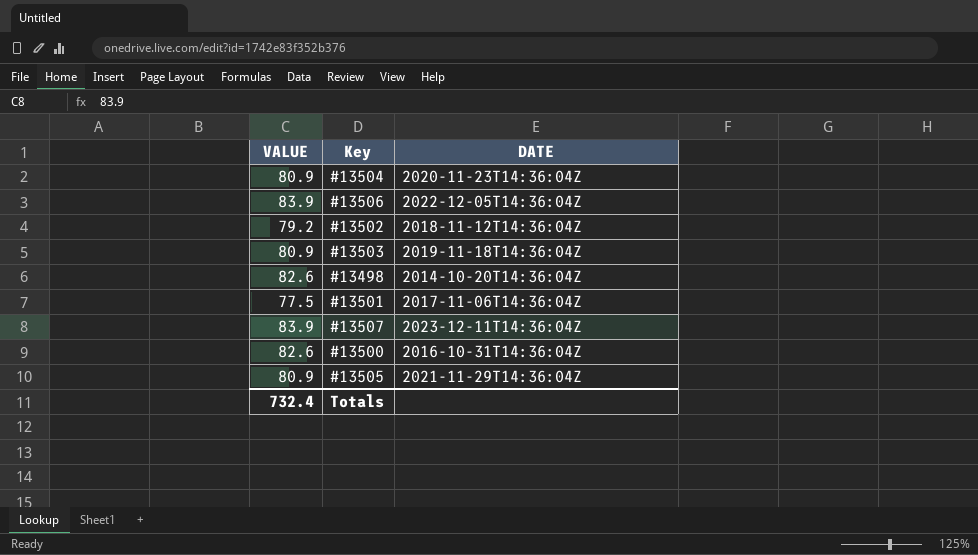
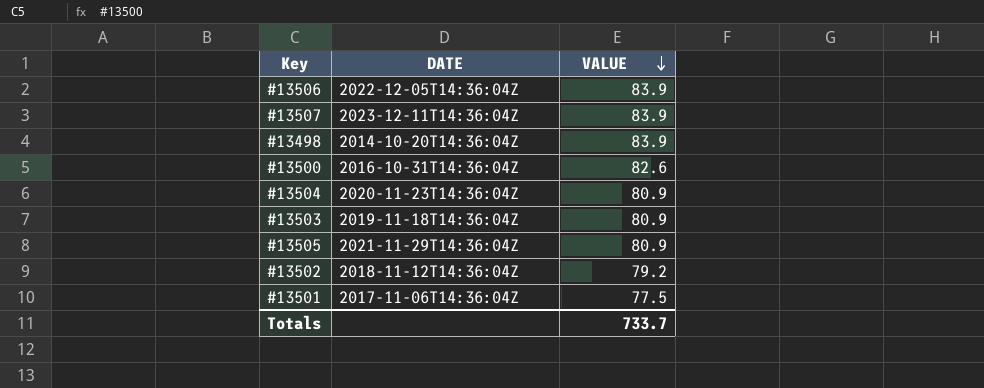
row order: none -> VALUE descending
column VALUE | position: 1 -> 3
#13498 | VALUE: 82.6 -> 83.9
Totals | VALUE: 732.4 -> 733.7

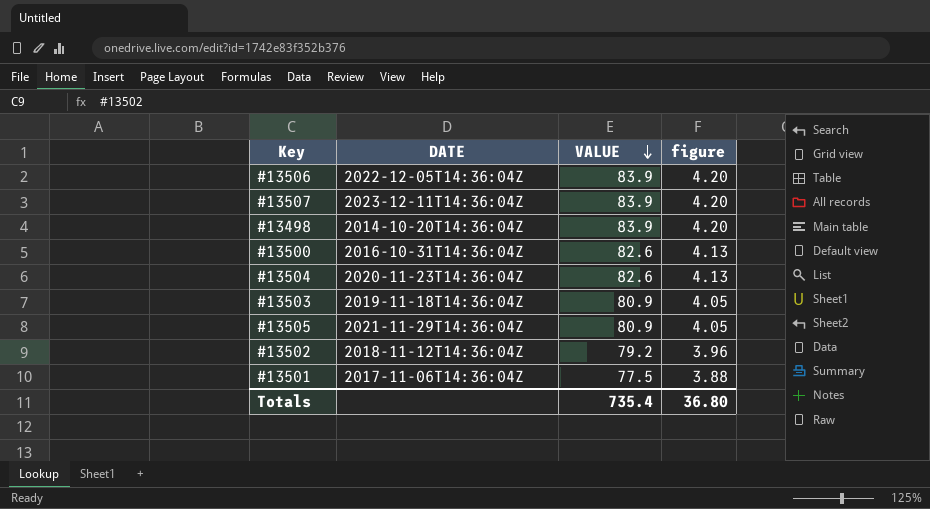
column figure | formula: none -> [VALUE] * 0.05
#13504 | VALUE: 80.9 -> 82.6
Totals | VALUE: 733.7 -> 735.4

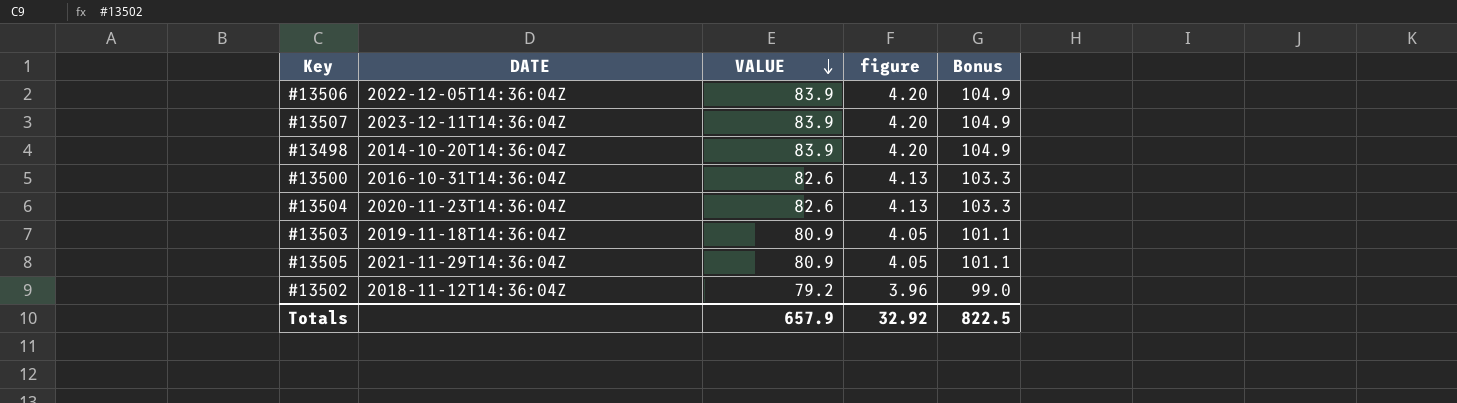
column Bonus | formula: none -> [VALUE] * 1.25
row #13501: 2017-11-06T14:36:04Z | 77.5 | 3.88 -> none
Totals | VALUE: 735.4 -> 657.9
Totals | figure: 36.80 -> 32.92

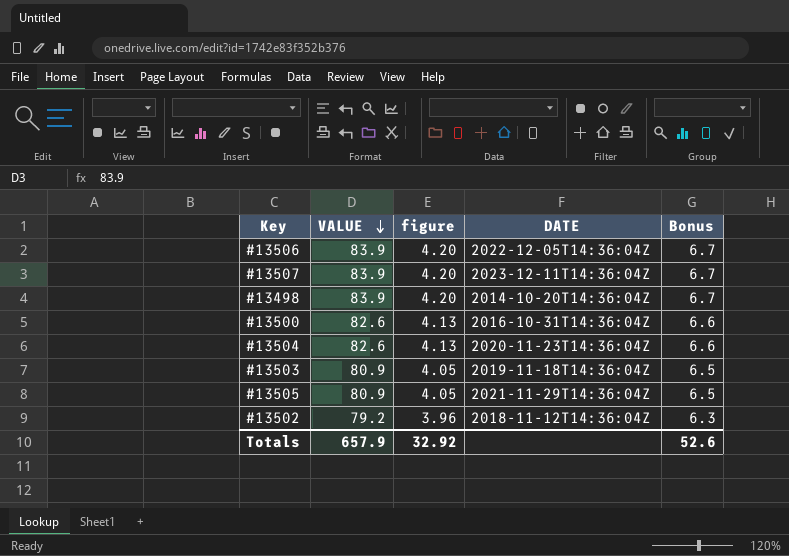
column DATE | position: 2 -> 4
column Bonus | formula: [VALUE] * 1.25 -> [VALUE] * 0.08
Totals | Bonus: 822.5 -> 52.6

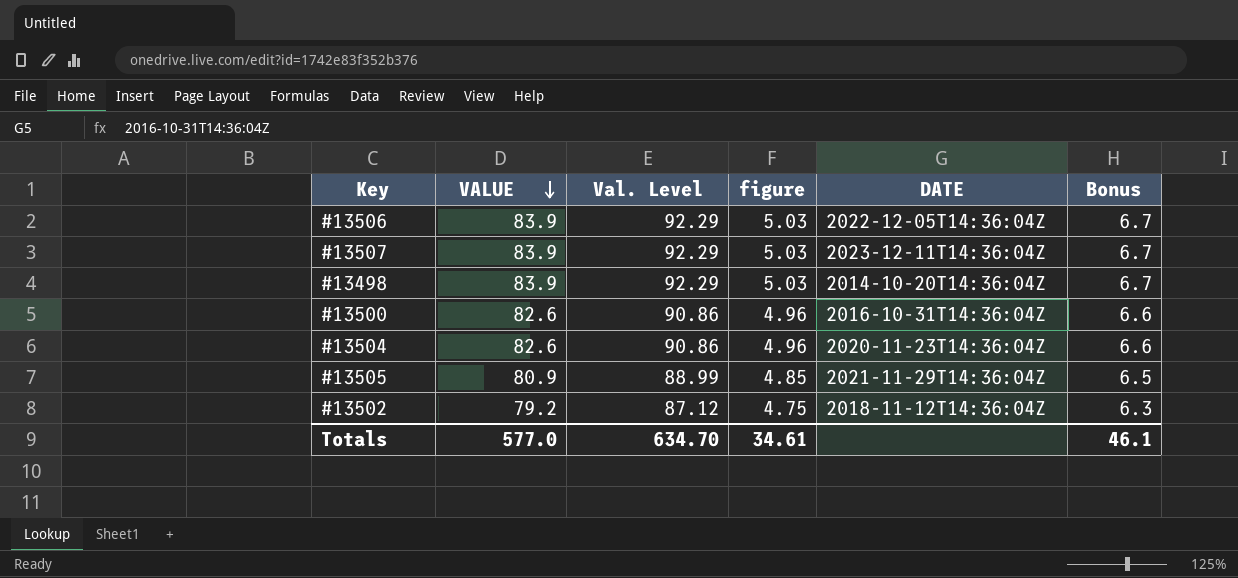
column Val. Level | formula: none -> [VALUE] * 1.1
column figure | formula: [VALUE] * 0.05 -> [VALUE] * 0.06
row #13503: 80.9 | 4.05 | 2019-11-18T14:36:04Z | 6.5 -> none
Totals | VALUE: 657.9 -> 577.0
Totals | figure: 32.92 -> 34.61
Totals | Bonus: 52.6 -> 46.1

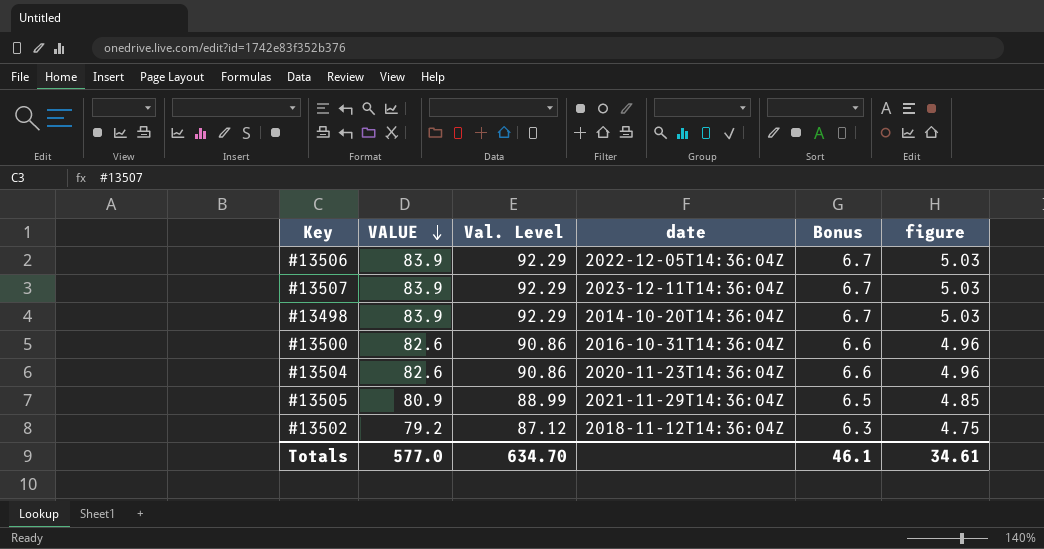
column name: DATE -> date
column figure | position: 4 -> 6

